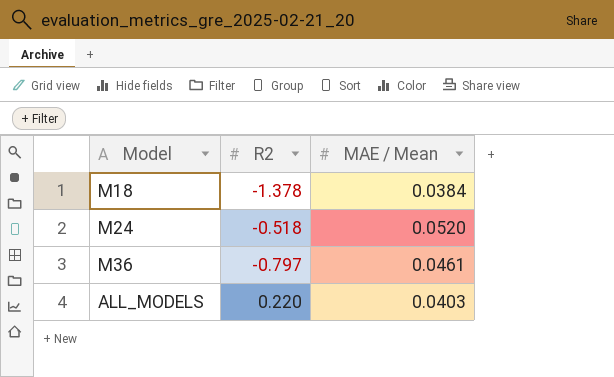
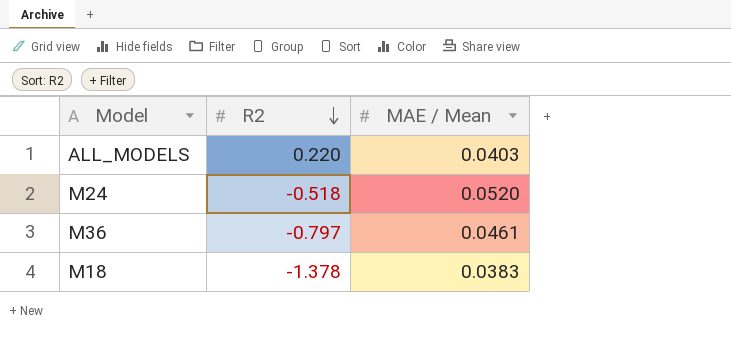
row order: none -> R2 descending
M18 | MAE / Mean: 0.0384 -> 0.0383

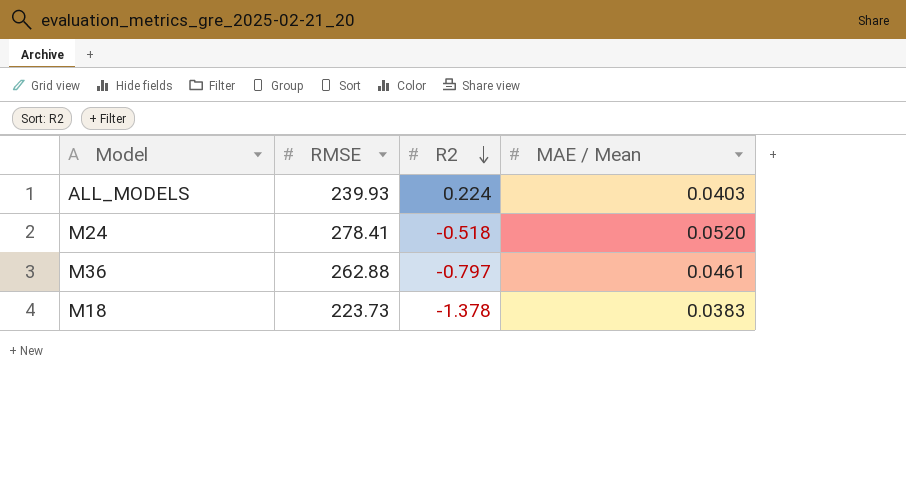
column RMSE | position: none -> 2
ALL_MODELS | R2: 0.220 -> 0.224

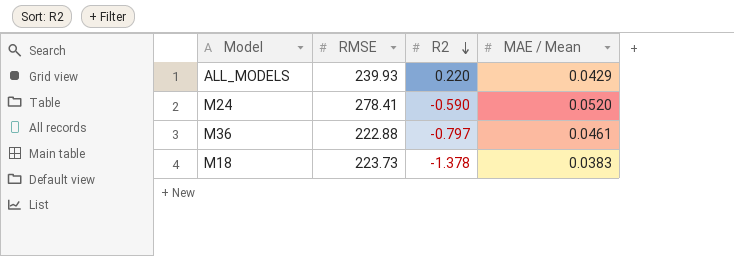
ALL_MODELS | R2: 0.224 -> 0.220
ALL_MODELS | MAE / Mean: 0.0403 -> 0.0429
M24 | R2: -0.518 -> -0.590
M36 | RMSE: 262.88 -> 222.88

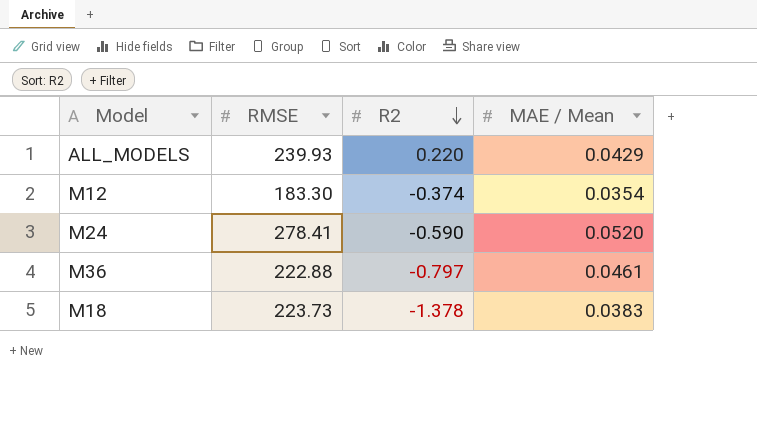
row M12: none -> 183.30 | -0.374 | 0.0354

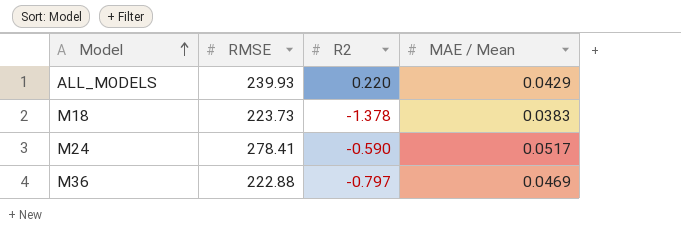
row order: R2 descending -> Model ascending
row M12: 183.30 | -0.374 | 0.0354 -> none
M24 | MAE / Mean: 0.0520 -> 0.0517
M36 | MAE / Mean: 0.0461 -> 0.0469

